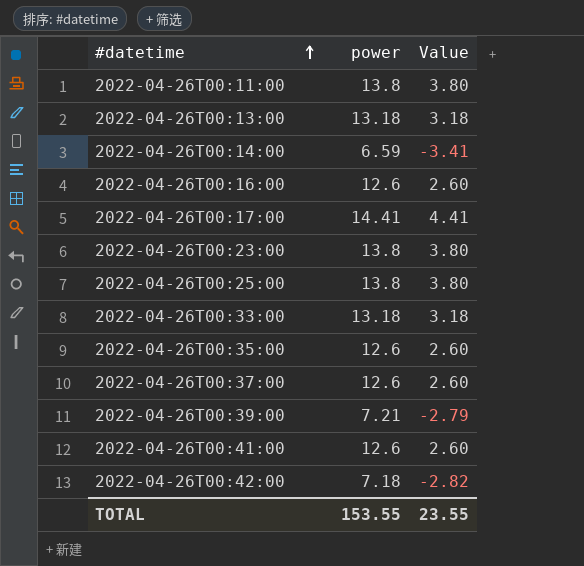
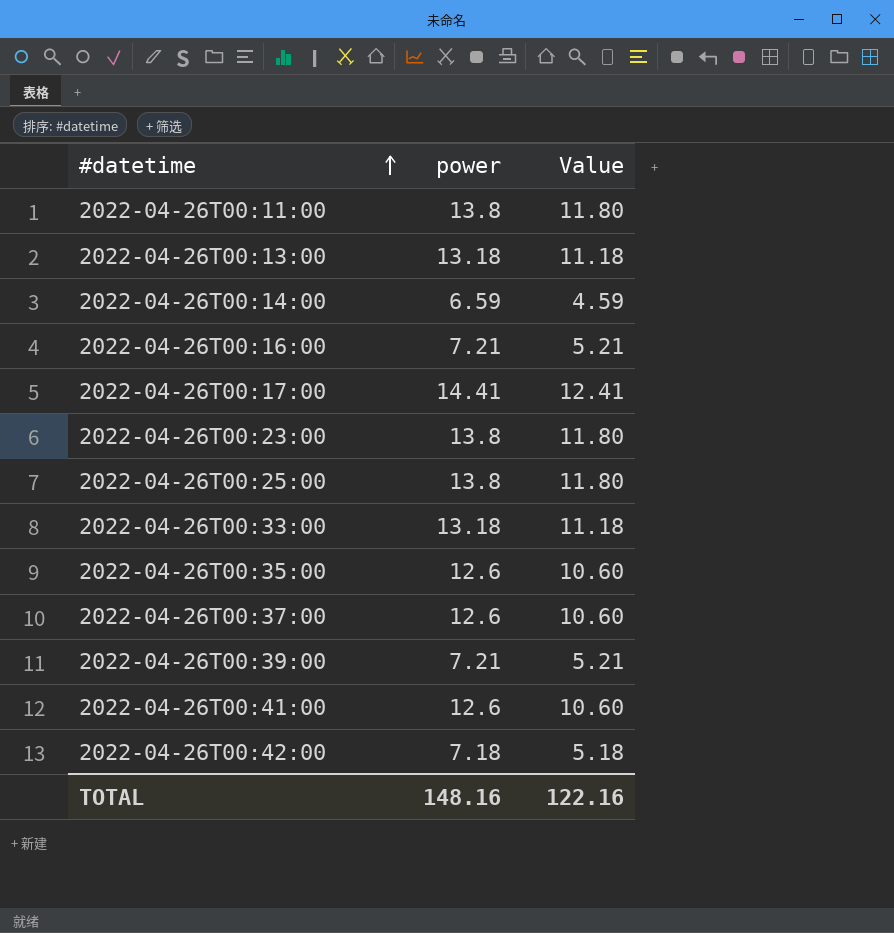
column Value | formula: [power] - 10 -> [power] - 2
2022-04-26T00:16:00 | power: 12.6 -> 7.21
TOTAL | power: 153.55 -> 148.16
TOTAL | Value: 23.55 -> 122.16

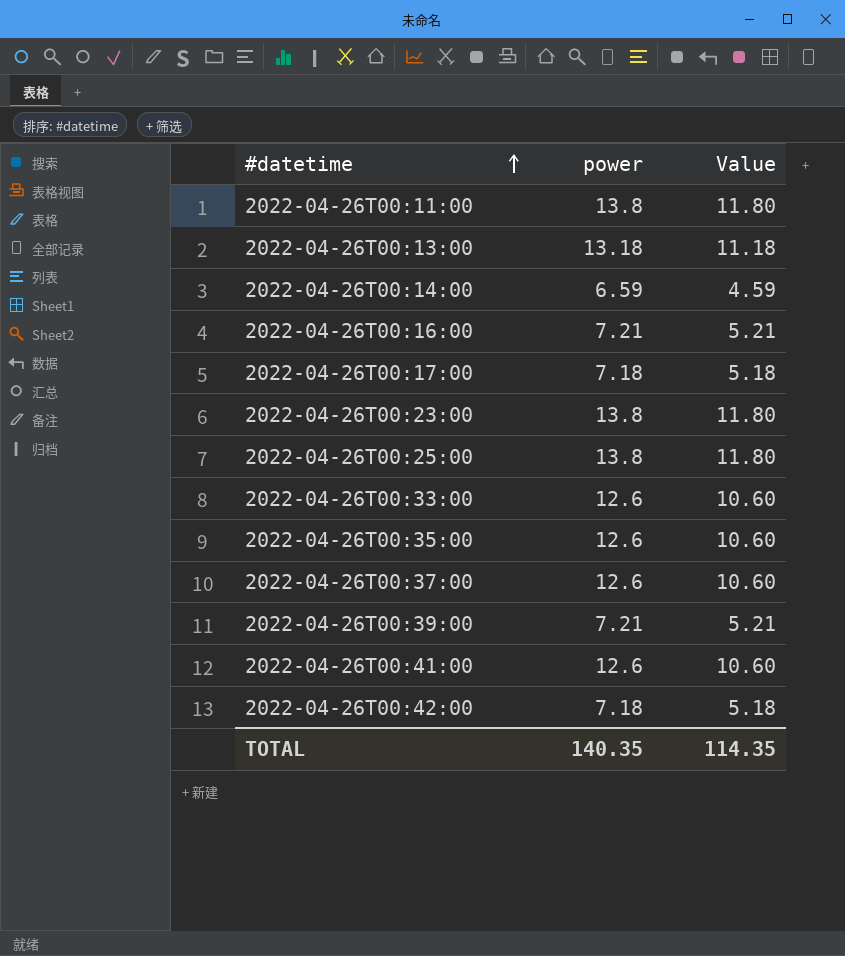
2022-04-26T00:17:00 | power: 14.41 -> 7.18
2022-04-26T00:17:00 | Value: 12.41 -> 5.18
2022-04-26T00:33:00 | power: 13.18 -> 12.6
2022-04-26T00:33:00 | Value: 11.18 -> 10.60
TOTAL | power: 148.16 -> 140.35
TOTAL | Value: 122.16 -> 114.35

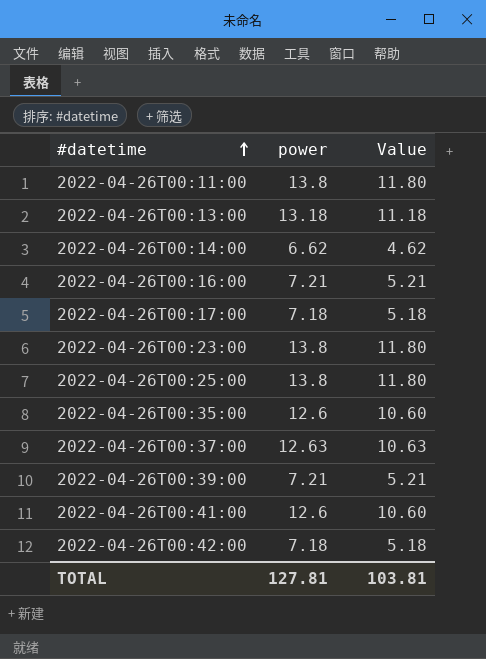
row 2022-04-26T00:33:00: 12.6 | 10.60 -> none
2022-04-26T00:14:00 | power: 6.59 -> 6.62
2022-04-26T00:14:00 | Value: 4.59 -> 4.62
2022-04-26T00:37:00 | power: 12.6 -> 12.63
2022-04-26T00:37:00 | Value: 10.60 -> 10.63
TOTAL | power: 140.35 -> 127.81
TOTAL | Value: 114.35 -> 103.81

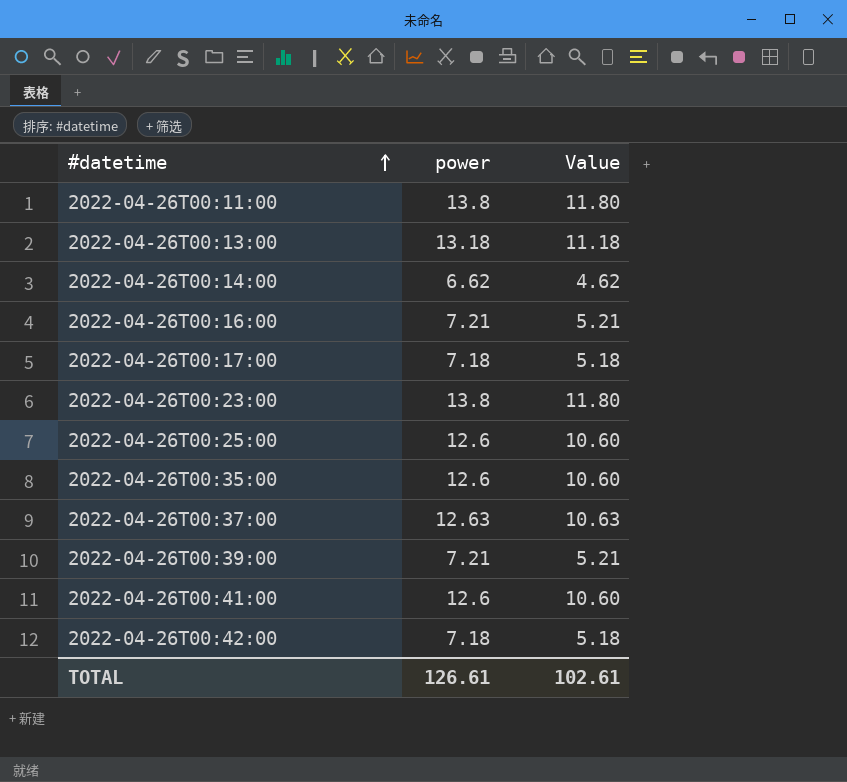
2022-04-26T00:25:00 | power: 13.8 -> 12.6
2022-04-26T00:25:00 | Value: 11.80 -> 10.60
TOTAL | power: 127.81 -> 126.61
TOTAL | Value: 103.81 -> 102.61

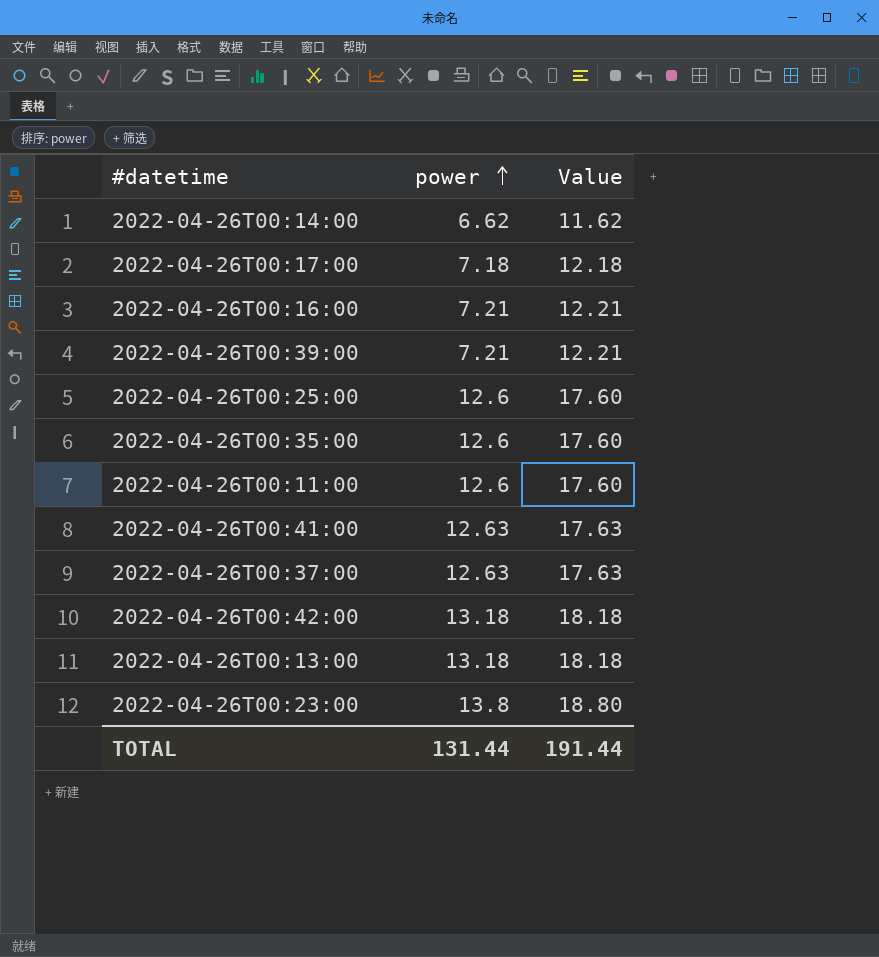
row order: #datetime ascending -> power ascending
column Value | formula: [power] - 2 -> [power] + 5
2022-04-26T00:11:00 | power: 13.8 -> 12.6
2022-04-26T00:41:00 | power: 12.6 -> 12.63
2022-04-26T00:42:00 | power: 7.18 -> 13.18
TOTAL | power: 126.61 -> 131.44
TOTAL | Value: 102.61 -> 191.44

